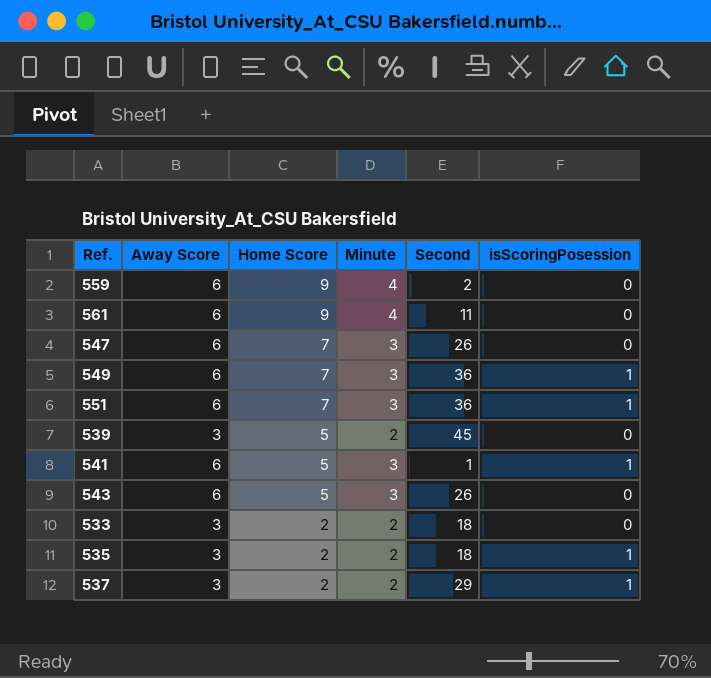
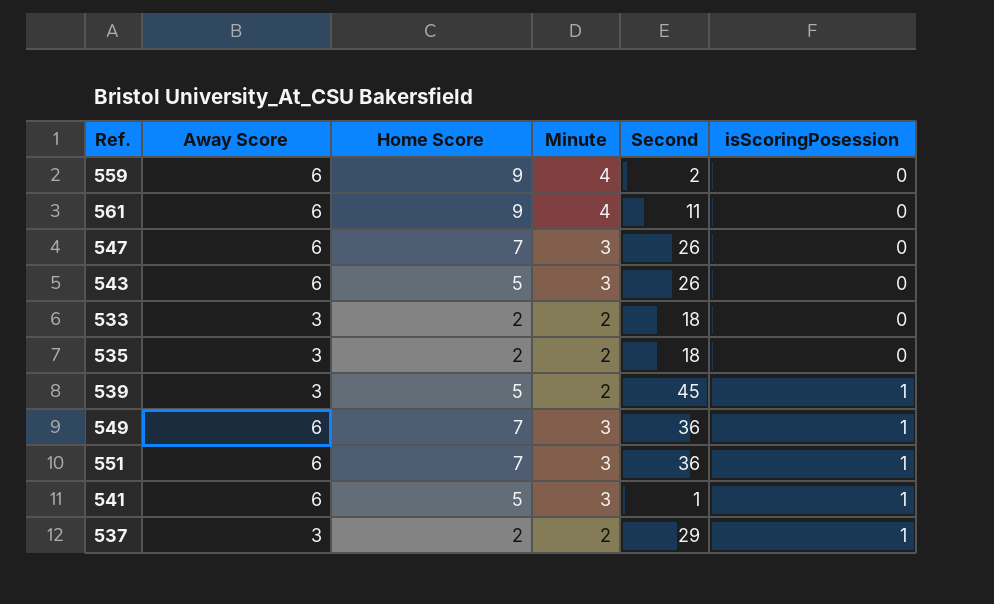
row order: Home Score descending -> isScoringPosession ascending
535 | isScoringPosession: 1 -> 0
539 | isScoringPosession: 0 -> 1

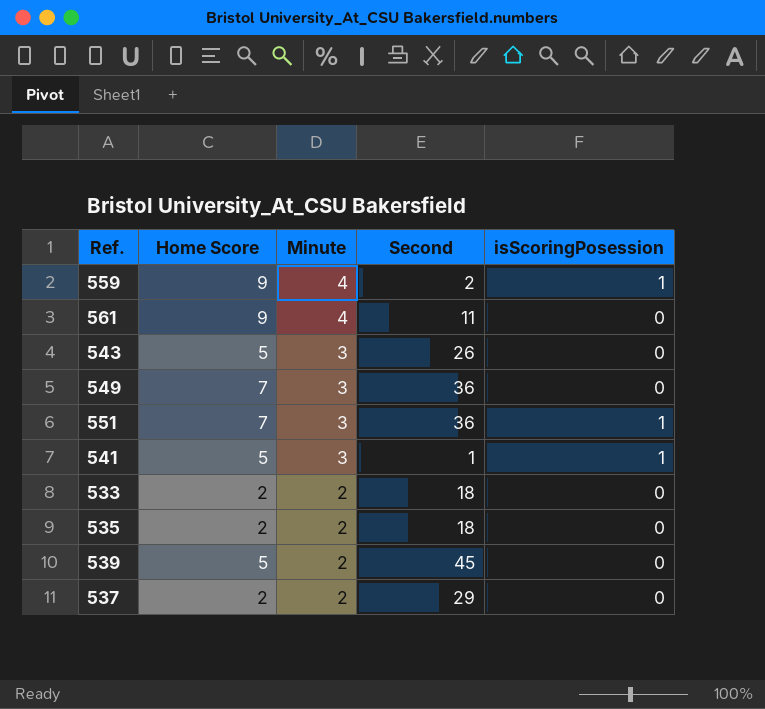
row order: isScoringPosession ascending -> Minute descending
column Away Score | position: 2 -> none
row 547: 6 | 7 | 3 | 26 | 0 -> none
559 | isScoringPosession: 0 -> 1
549 | isScoringPosession: 1 -> 0
539 | isScoringPosession: 1 -> 0
537 | isScoringPosession: 1 -> 0

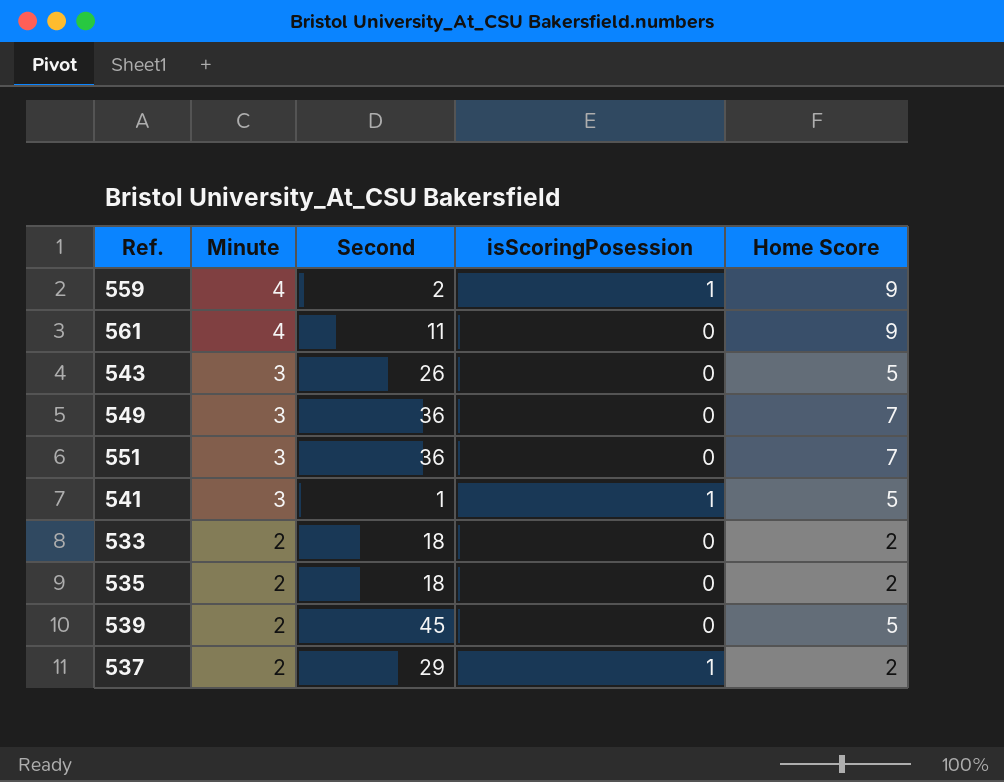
column Home Score | position: 2 -> 5
551 | isScoringPosession: 1 -> 0
537 | isScoringPosession: 0 -> 1

